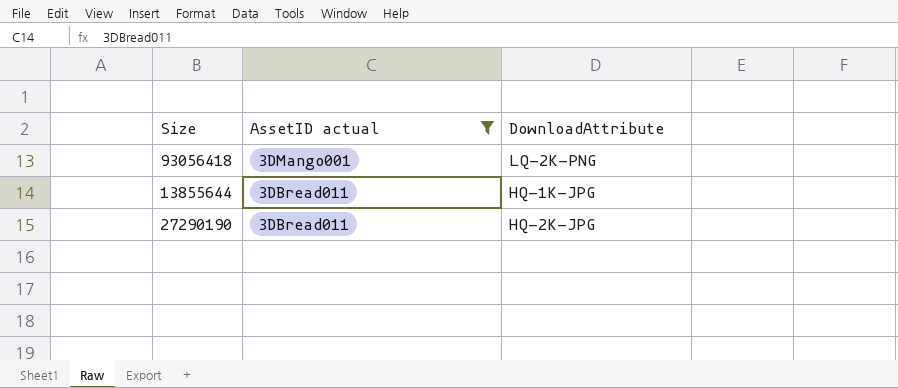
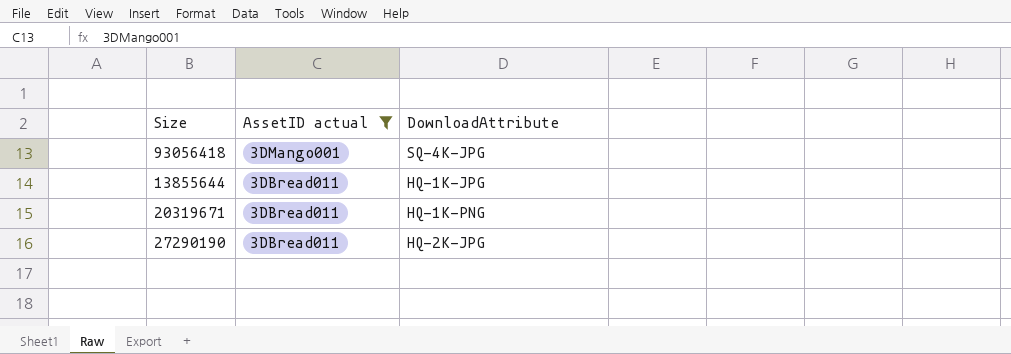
93056418 | DownloadAttribute: LQ-2K-PNG -> SQ-4K-JPG
row 20319671: none -> 3DBread011 | HQ-1K-PNG

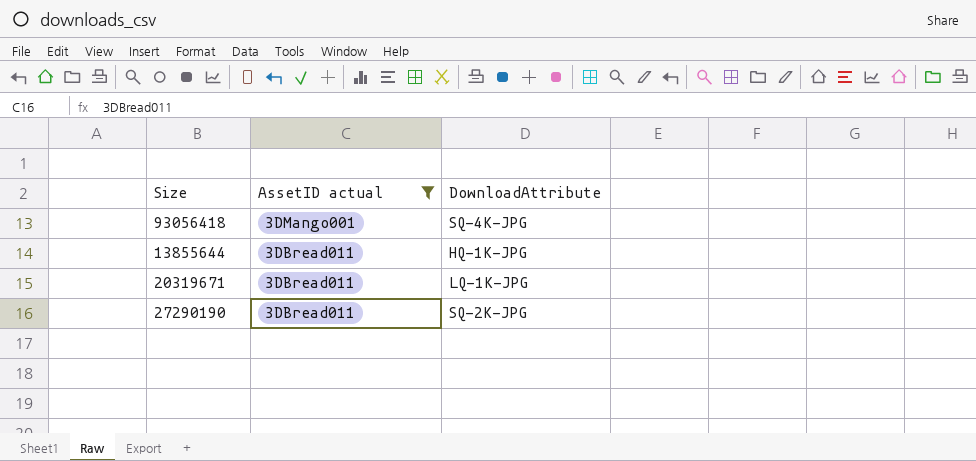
20319671 | DownloadAttribute: HQ-1K-PNG -> LQ-1K-JPG
27290190 | DownloadAttribute: HQ-2K-JPG -> SQ-2K-JPG

